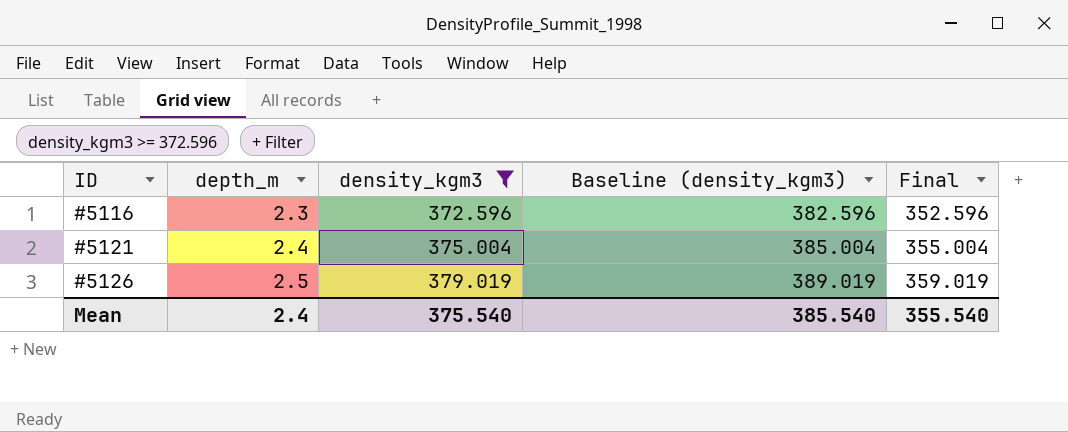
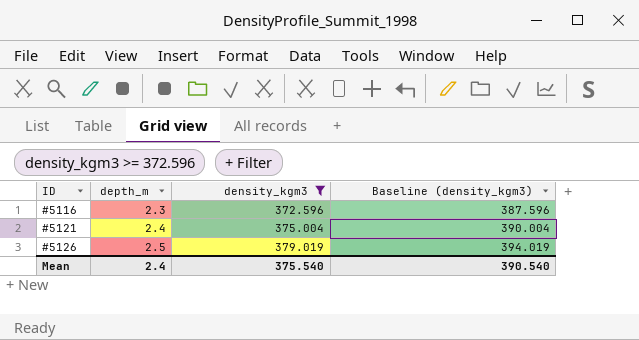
column Final | formula: [density_kgm3] - 20 -> none
column Baseline (density_kgm3) | formula: [density_kgm3] + 10 -> [density_kgm3] + 15
Mean | Baseline (density_kgm3): 385.540 -> 390.540

